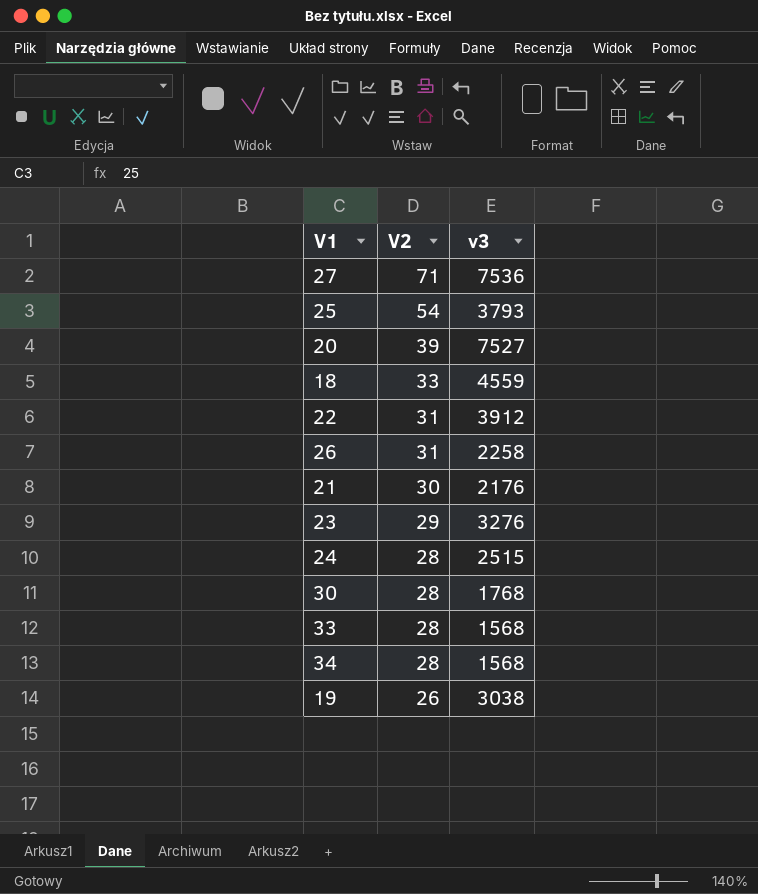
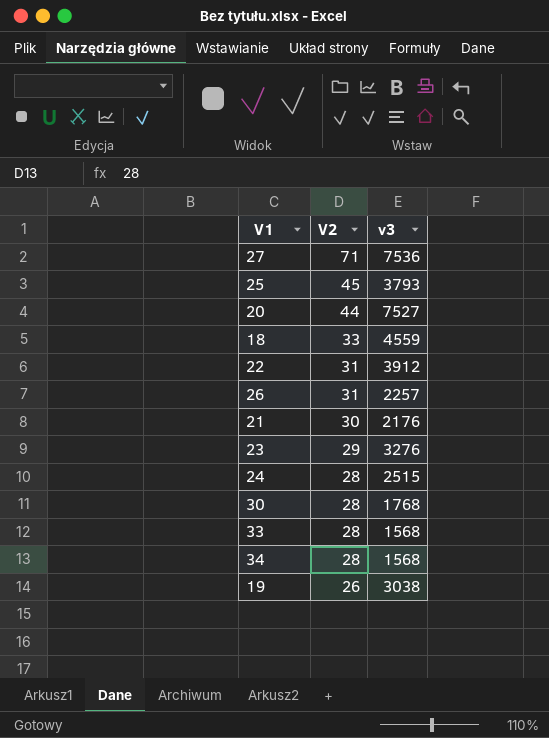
25 | V2: 54 -> 45
20 | V2: 39 -> 44
26 | v3: 2258 -> 2257

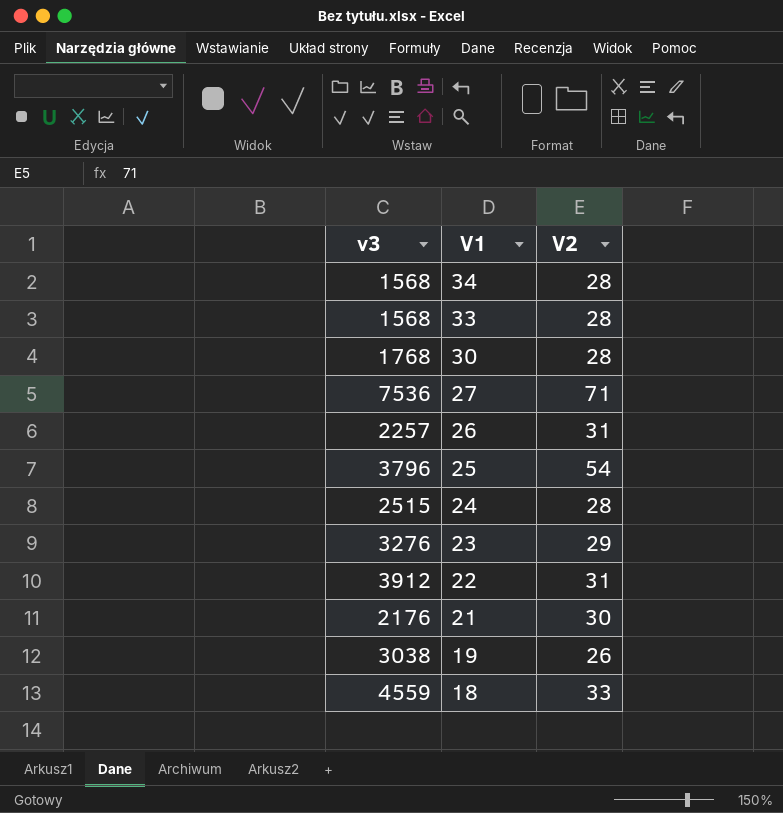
row order: V2 descending -> V1 descending
column v3 | position: 3 -> 1
row 20: 44 | 7527 -> none
25 | v3: 3793 -> 3796
25 | V2: 45 -> 54

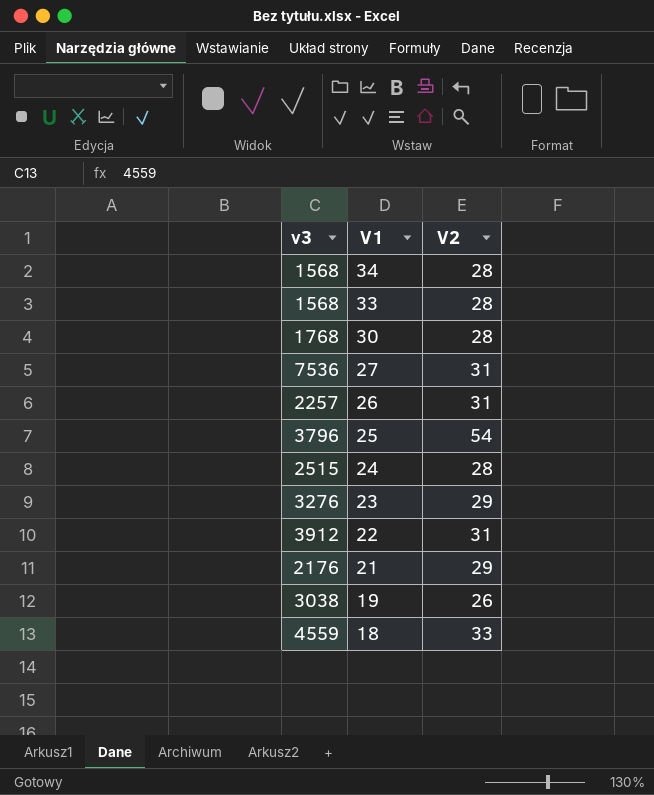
27 | V2: 71 -> 31
21 | V2: 30 -> 29

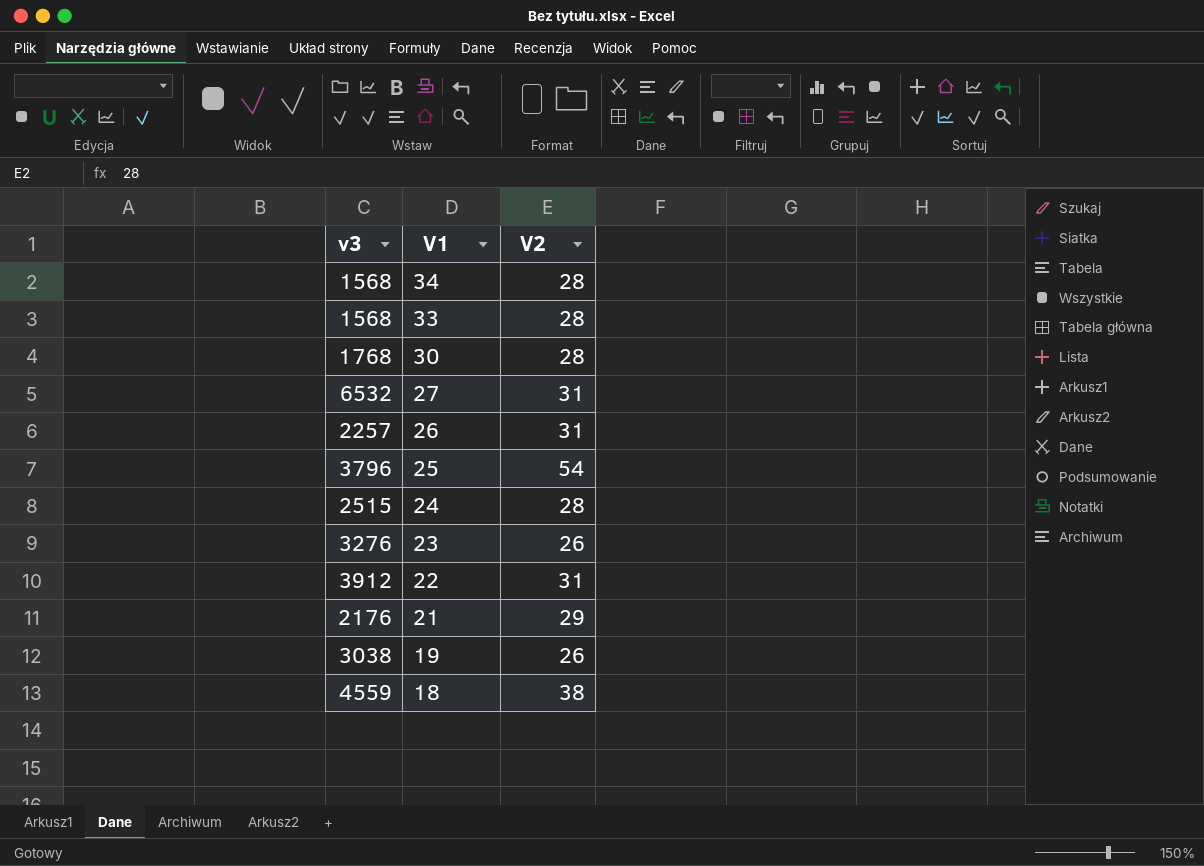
27 | v3: 7536 -> 6532
23 | V2: 29 -> 26
18 | V2: 33 -> 38

